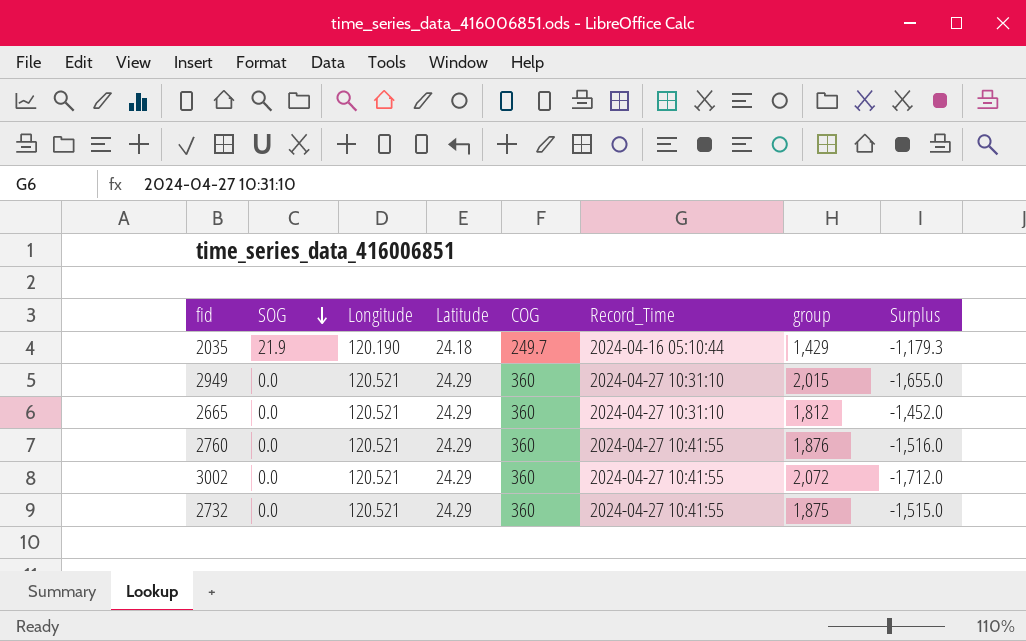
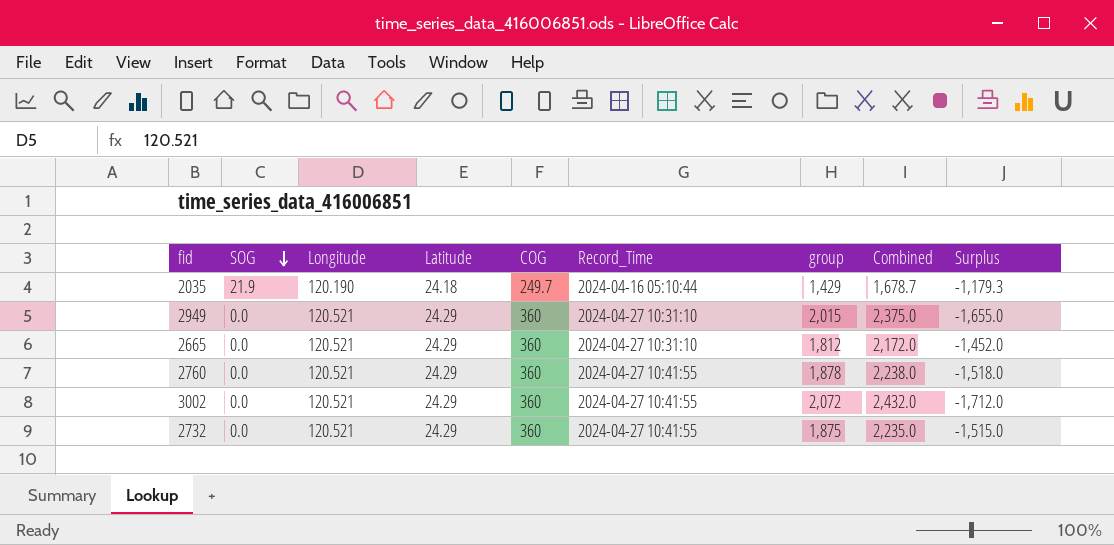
column Combined | formula: none -> [COG] + [group]
2760 | group: 1,876 -> 1,878
2760 | Surplus: -1,516.0 -> -1,518.0

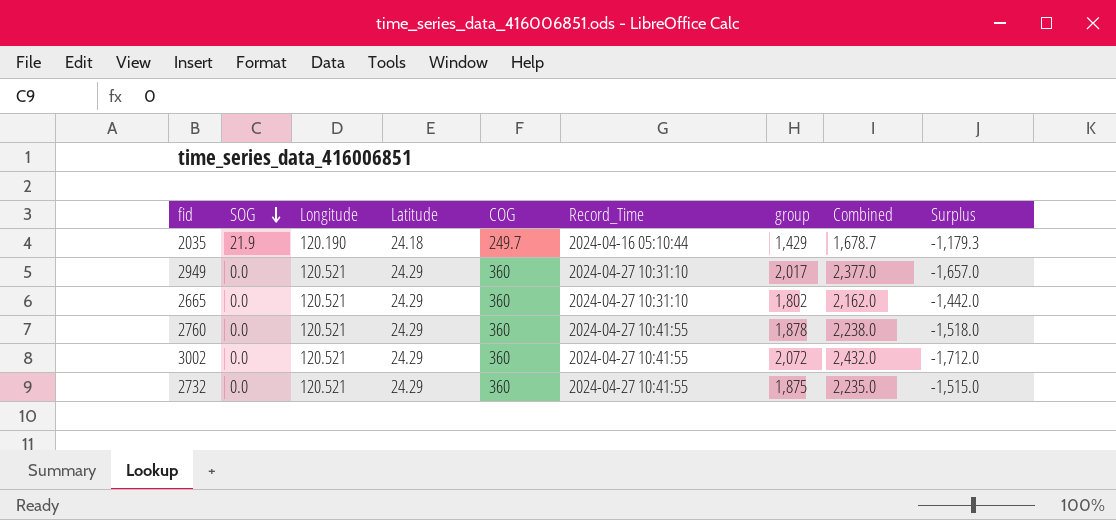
2949 | group: 2,015 -> 2,017
2949 | Combined: 2,375.0 -> 2,377.0
2949 | Surplus: -1,655.0 -> -1,657.0
2665 | group: 1,812 -> 1,802
2665 | Combined: 2,172.0 -> 2,162.0
2665 | Surplus: -1,452.0 -> -1,442.0

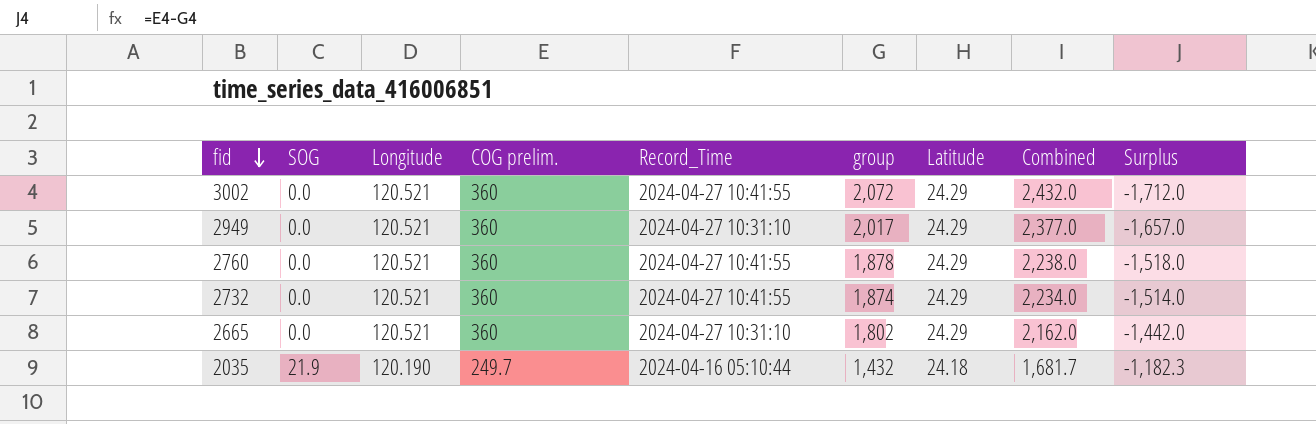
row order: SOG descending -> fid descending
column name: COG -> COG prelim.
column Latitude | position: 4 -> 7
2732 | group: 1,875 -> 1,874
2732 | Combined: 2,235.0 -> 2,234.0
2732 | Surplus: -1,515.0 -> -1,514.0
2035 | group: 1,429 -> 1,432
2035 | Combined: 1,678.7 -> 1,681.7
2035 | Surplus: -1,179.3 -> -1,182.3

